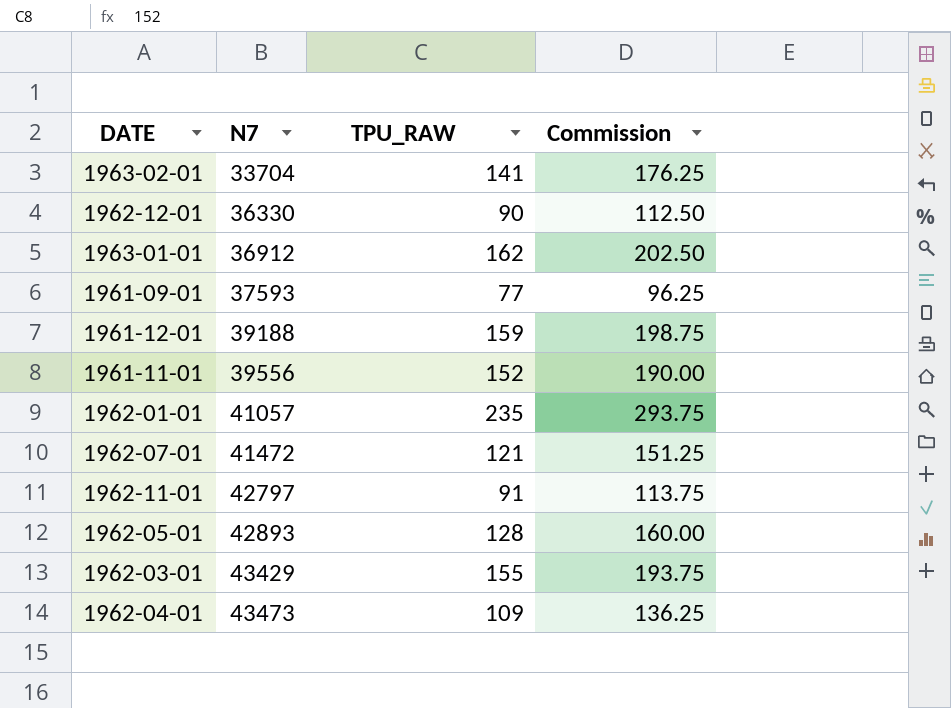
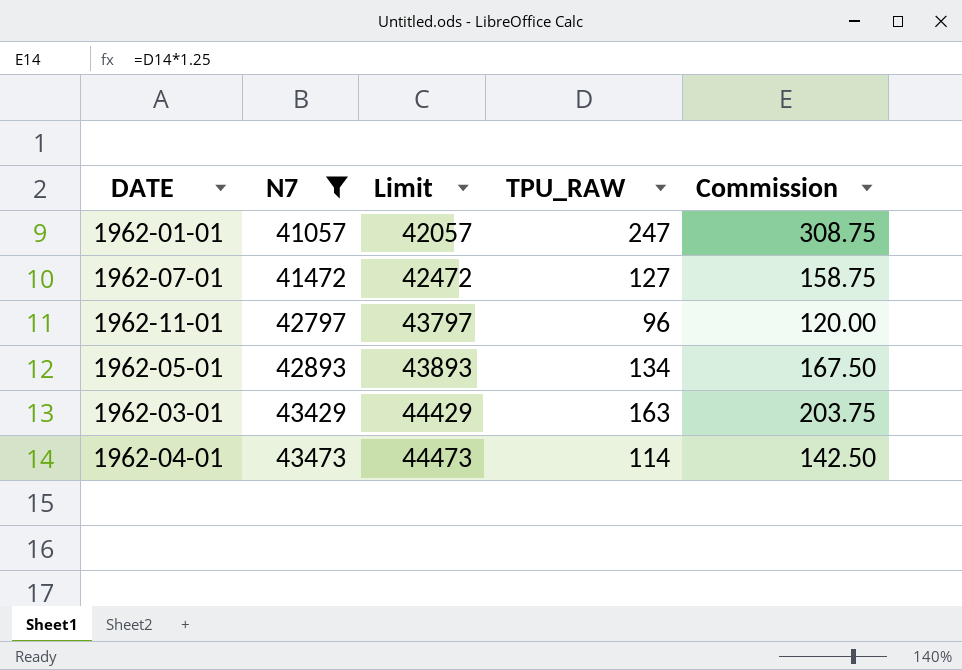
filter: none -> N7 >= 41057
column Limit | formula: none -> [N7] + 1000
1962-01-01 | TPU_RAW: 235 -> 247
1962-01-01 | Commission: 293.75 -> 308.75
1962-07-01 | TPU_RAW: 121 -> 127
1962-07-01 | Commission: 151.25 -> 158.75
1962-11-01 | TPU_RAW: 91 -> 96
1962-11-01 | Commission: 113.75 -> 120.00
1962-05-01 | TPU_RAW: 128 -> 134
1962-05-01 | Commission: 160.00 -> 167.50
1962-03-01 | TPU_RAW: 155 -> 163
1962-03-01 | Commission: 193.75 -> 203.75
1962-04-01 | TPU_RAW: 109 -> 114
1962-04-01 | Commission: 136.25 -> 142.50

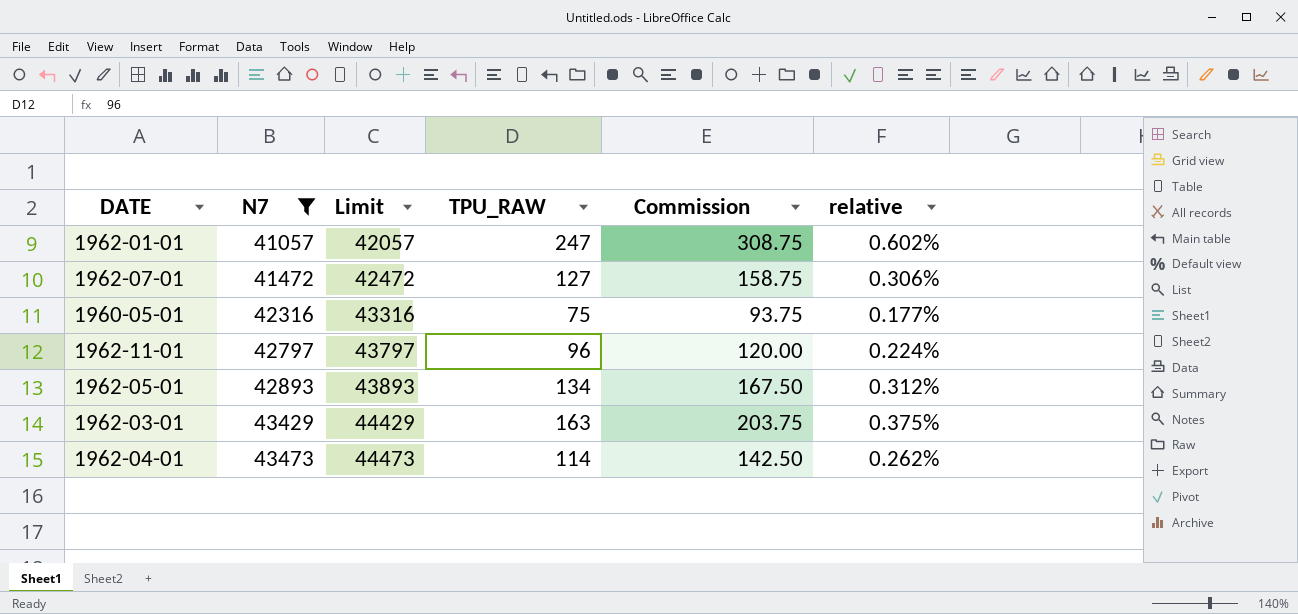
column relative | formula: none -> [TPU_RAW] / [N7]
row 1960-05-01: none -> 42316 | 43316 | 75 | 93.75 | 0.177%

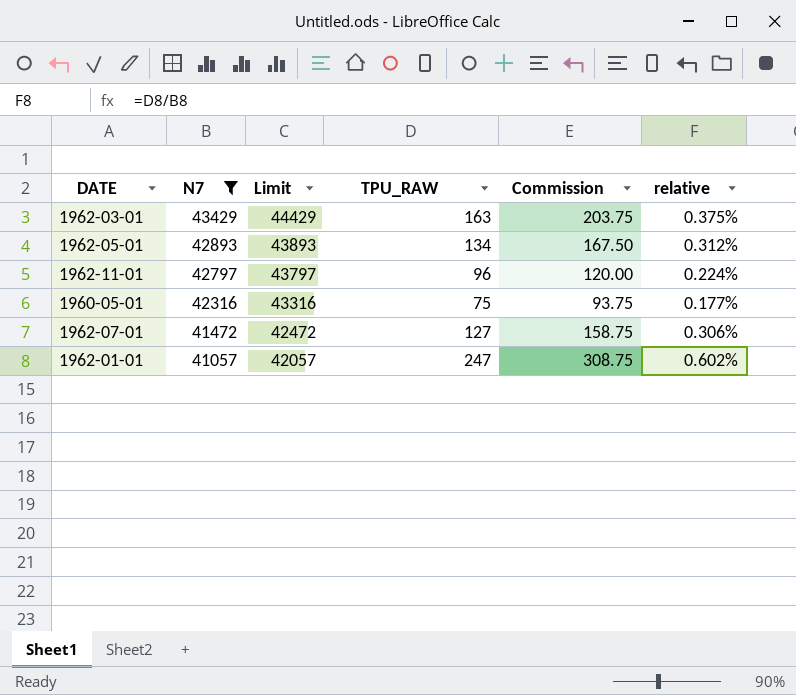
row order: N7 ascending -> N7 descending
row 1962-04-01: 43473 | 44473 | 114 | 142.50 | 0.262% -> none

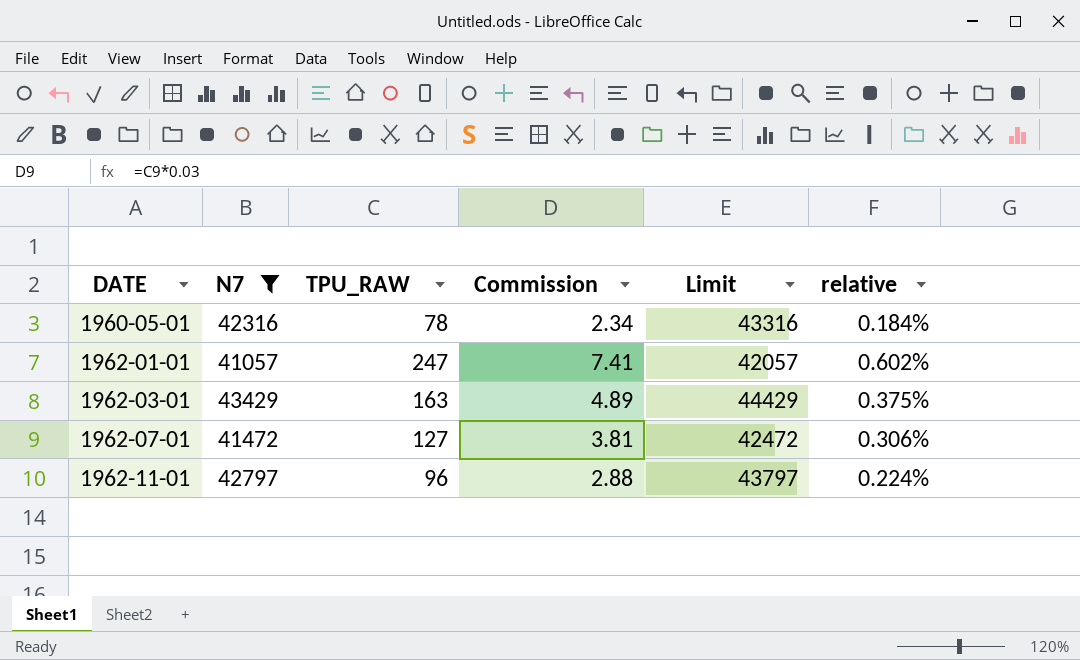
row order: N7 descending -> DATE ascending
column Commission | formula: [TPU_RAW] * 1.25 -> [TPU_RAW] * 0.03
column Limit | position: 3 -> 5
row 1962-05-01: 42893 | 43893 | 134 | 167.50 | 0.312% -> none
1960-05-01 | TPU_RAW: 75 -> 78
1960-05-01 | relative: 0.177% -> 0.184%

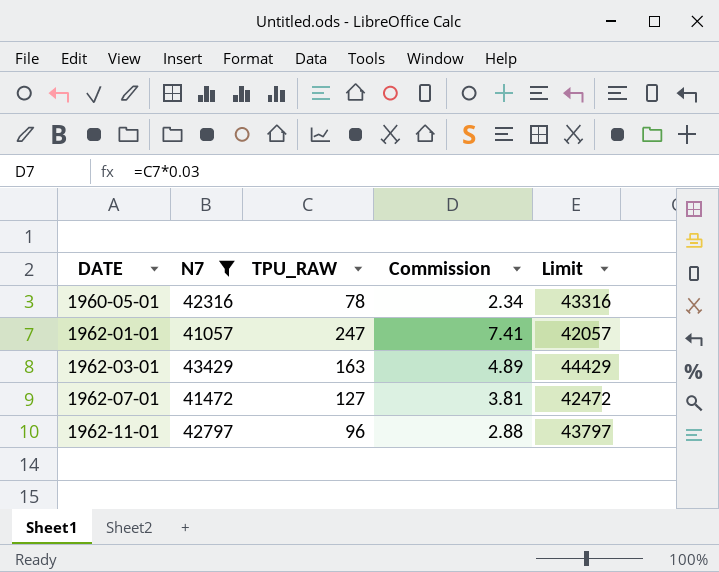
column relative | formula: [TPU_RAW] / [N7] -> none

